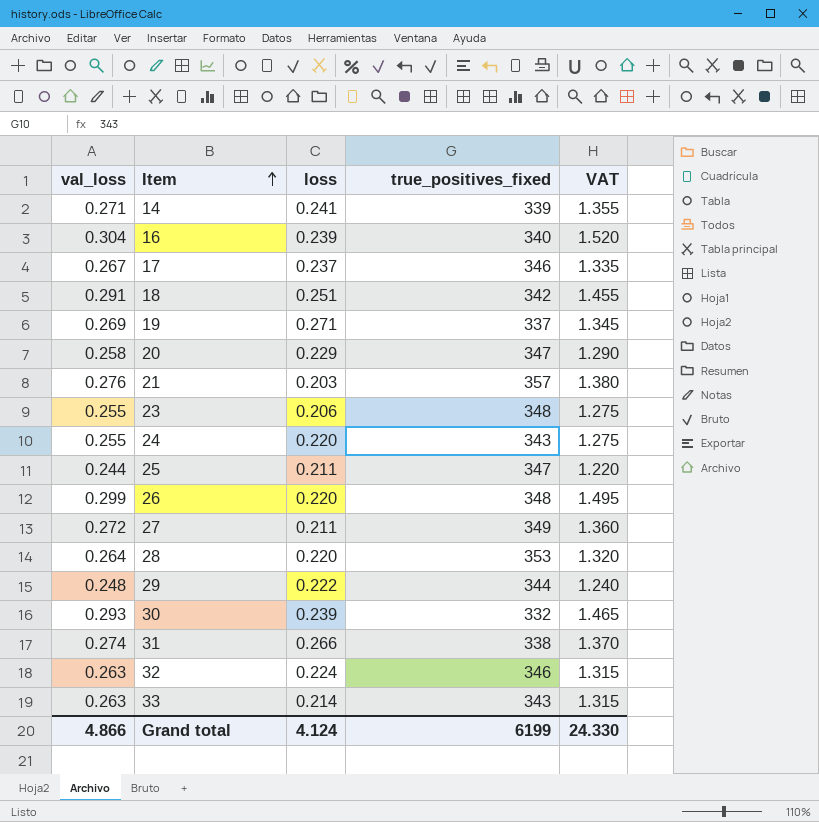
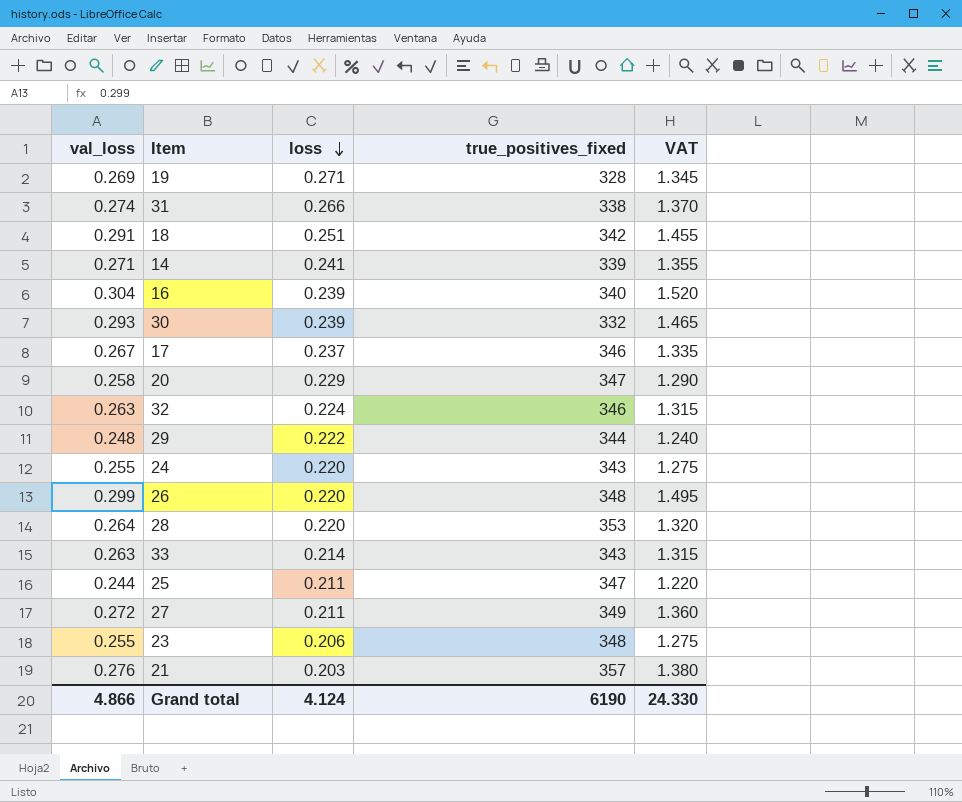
row order: Item ascending -> loss descending
19 | true_positives_fixed: 337 -> 328
Grand total | true_positives_fixed: 6199 -> 6190

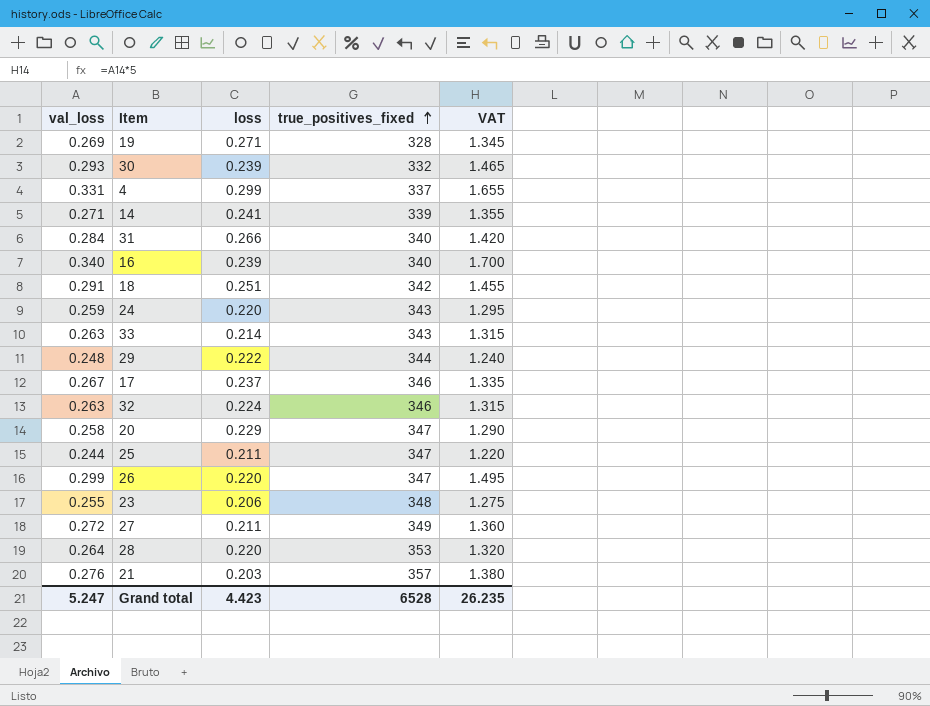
row order: loss descending -> true_positives_fixed ascending
row 4: none -> 0.331 | 0.299 | 337 | 1.655
31 | val_loss: 0.274 -> 0.284
31 | true_positives_fixed: 338 -> 340
31 | VAT: 1.370 -> 1.420
16 | val_loss: 0.304 -> 0.340
16 | VAT: 1.520 -> 1.700
24 | val_loss: 0.255 -> 0.259
24 | VAT: 1.275 -> 1.295
26 | true_positives_fixed: 348 -> 347
Grand total | val_loss: 4.866 -> 5.247
Grand total | loss: 4.124 -> 4.423
Grand total | true_positives_fixed: 6190 -> 6528
Grand total | VAT: 24.330 -> 26.235

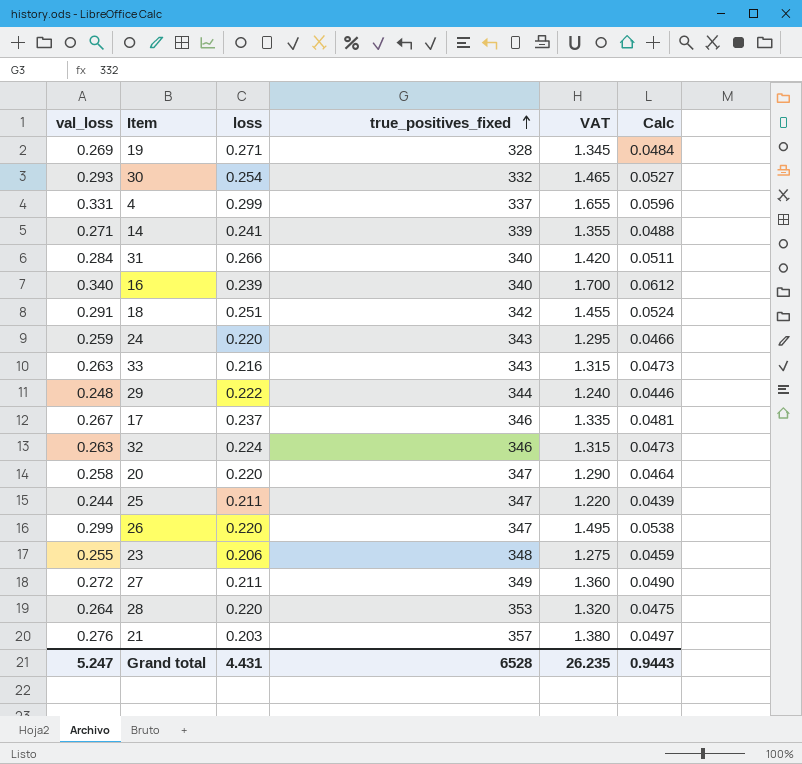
column Calc | formula: none -> [val_loss] * 0.18
30 | loss: 0.239 -> 0.254
33 | loss: 0.214 -> 0.216
20 | loss: 0.229 -> 0.220
Grand total | loss: 4.423 -> 4.431

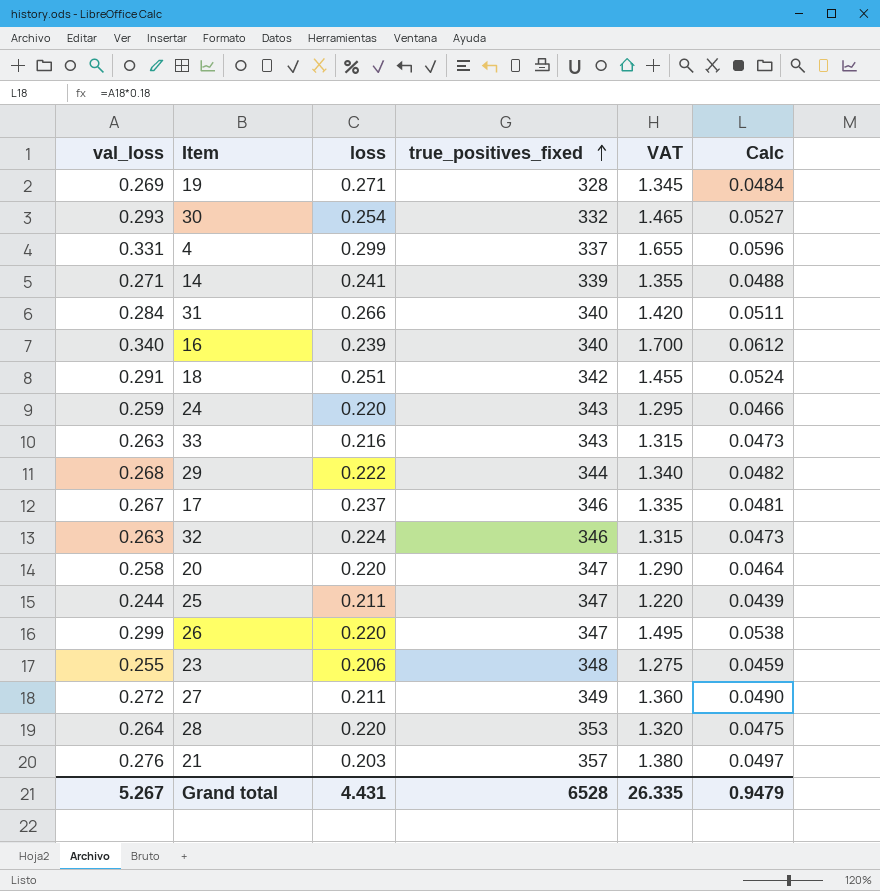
29 | val_loss: 0.248 -> 0.268
29 | VAT: 1.240 -> 1.340
29 | Calc: 0.0446 -> 0.0482
Grand total | val_loss: 5.247 -> 5.267
Grand total | VAT: 26.235 -> 26.335
Grand total | Calc: 0.9443 -> 0.9479

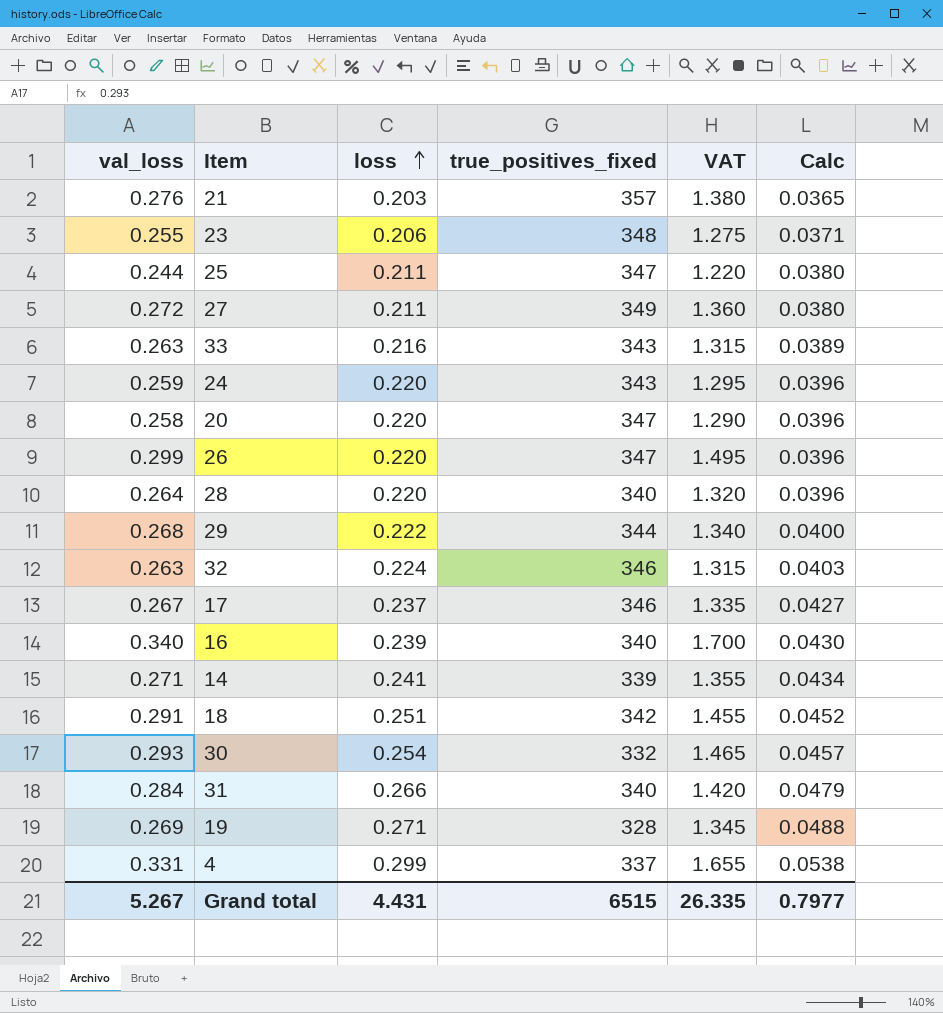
row order: true_positives_fixed ascending -> loss ascending
column Calc | formula: [val_loss] * 0.18 -> [loss] * 0.18
28 | true_positives_fixed: 353 -> 340
Grand total | true_positives_fixed: 6528 -> 6515
Grand total | Calc: 0.9479 -> 0.7977

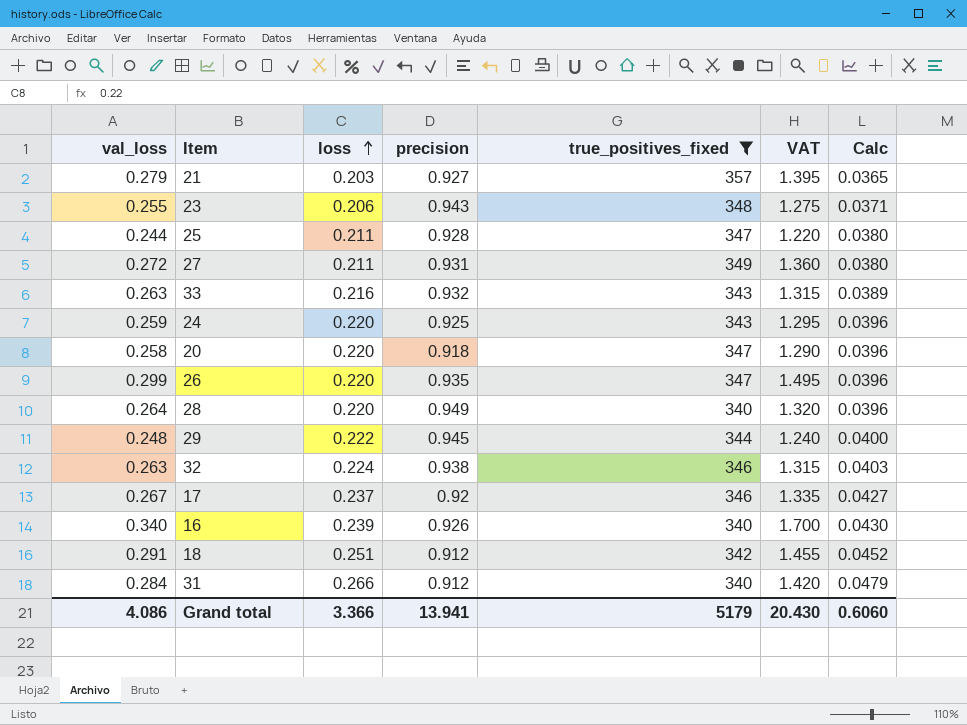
filter: none -> true_positives_fixed >= 340
column precision | position: none -> 4
21 | val_loss: 0.276 -> 0.279
21 | VAT: 1.380 -> 1.395
29 | val_loss: 0.268 -> 0.248
29 | VAT: 1.340 -> 1.240
Grand total | val_loss: 5.267 -> 4.086
Grand total | loss: 4.431 -> 3.366
Grand total | true_positives_fixed: 6515 -> 5179
Grand total | VAT: 26.335 -> 20.430
Grand total | Calc: 0.7977 -> 0.6060

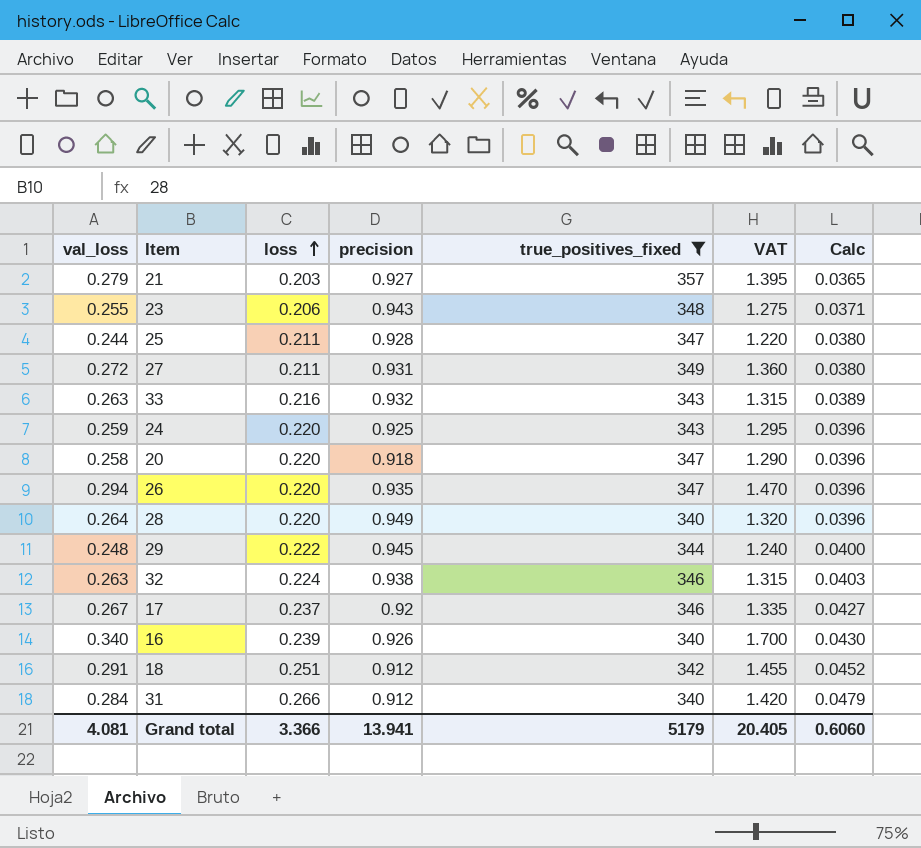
26 | val_loss: 0.299 -> 0.294
26 | VAT: 1.495 -> 1.470
Grand total | val_loss: 4.086 -> 4.081
Grand total | VAT: 20.430 -> 20.405

